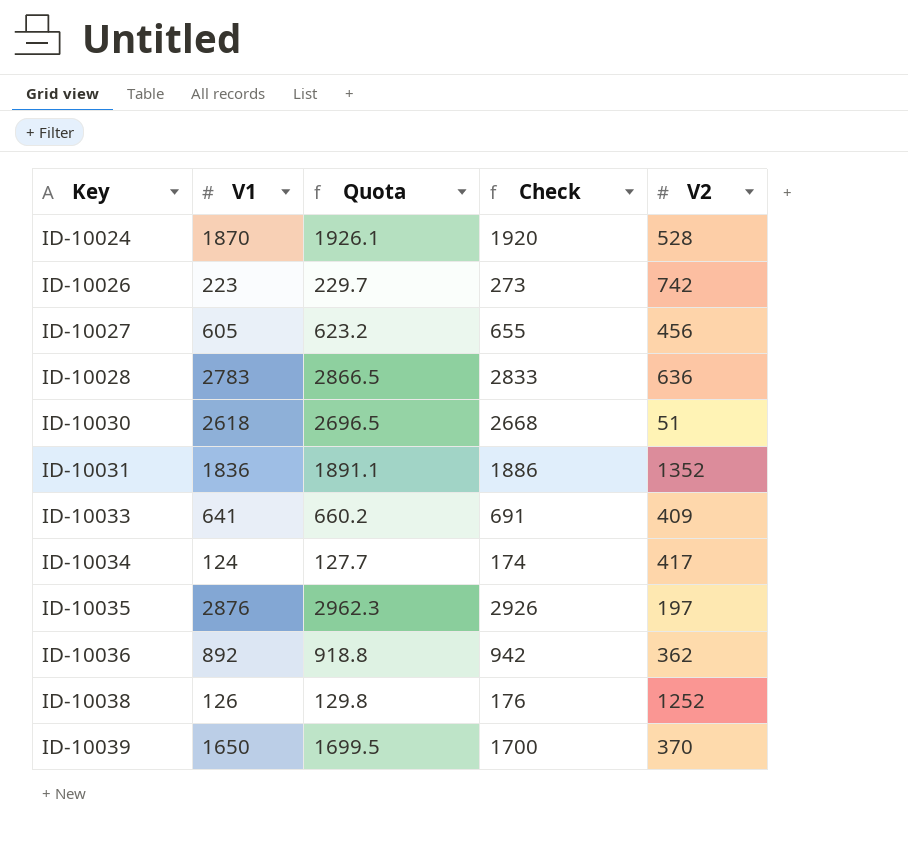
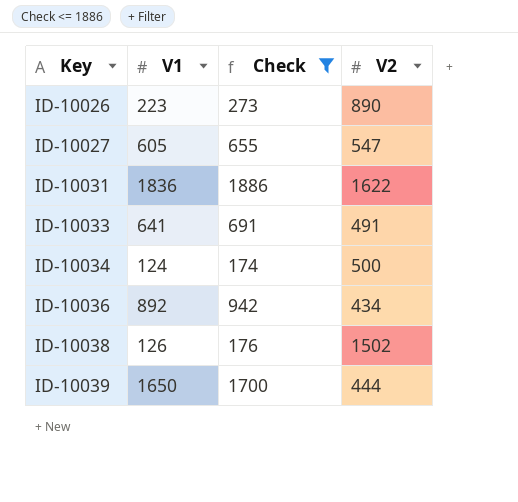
filter: none -> Check <= 1886
column Quota | formula: [V1] * 1.03 -> none
ID-10026 | V2: 742 -> 890
ID-10027 | V2: 456 -> 547
ID-10031 | V2: 1352 -> 1622
ID-10033 | V2: 409 -> 491
ID-10034 | V2: 417 -> 500
ID-10036 | V2: 362 -> 434
ID-10038 | V2: 1252 -> 1502
ID-10039 | V2: 370 -> 444

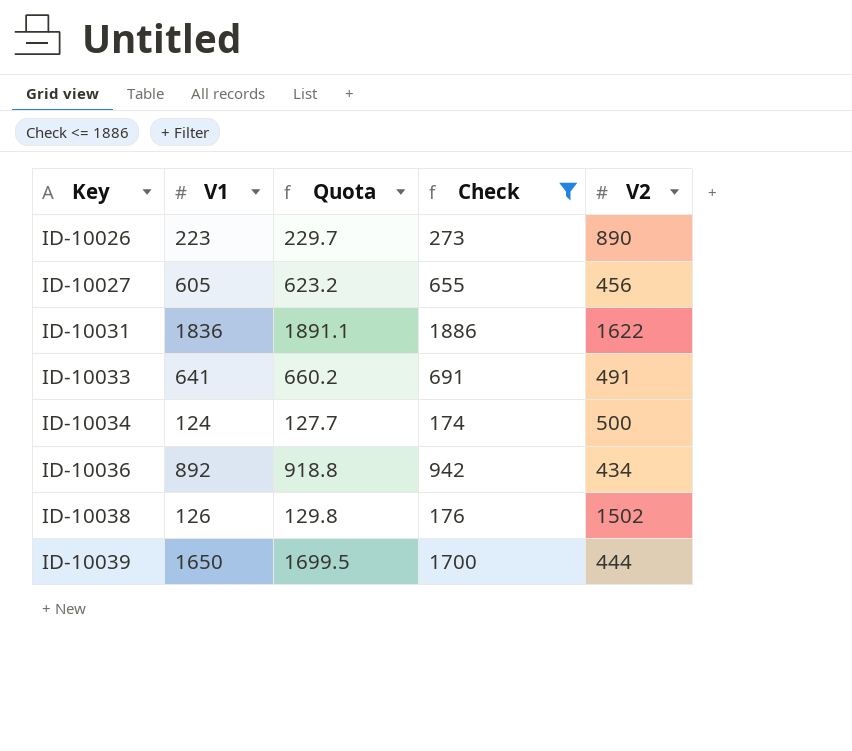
column Quota | formula: none -> [V1] * 1.03
ID-10027 | V2: 547 -> 456

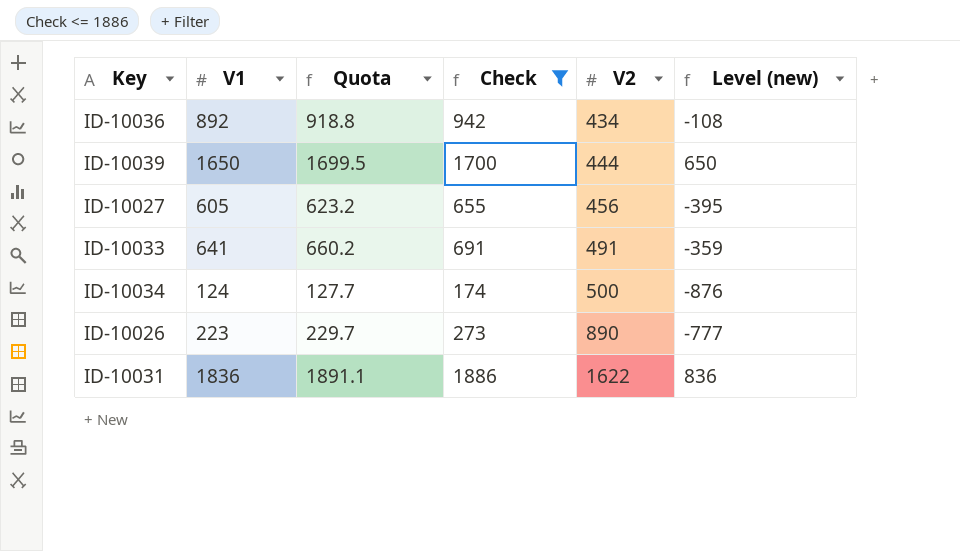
row order: Key ascending -> V2 ascending
column Level (new) | formula: none -> [V1] - 1000
row ID-10038: 126 | 129.8 | 176 | 1502 -> none

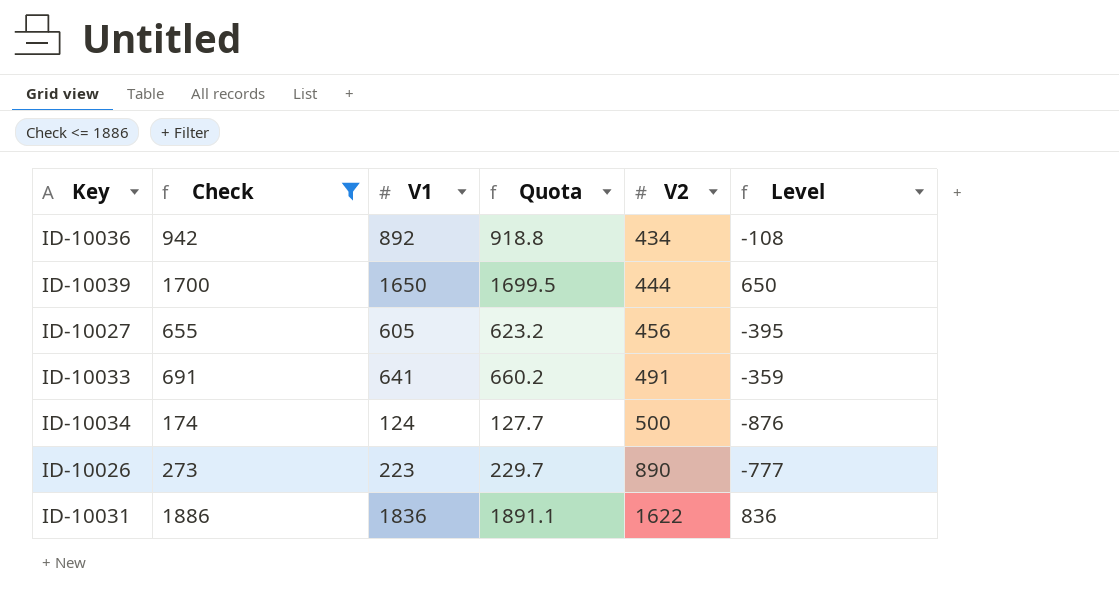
column Check | position: 4 -> 2
column name: Level (new) -> Level

